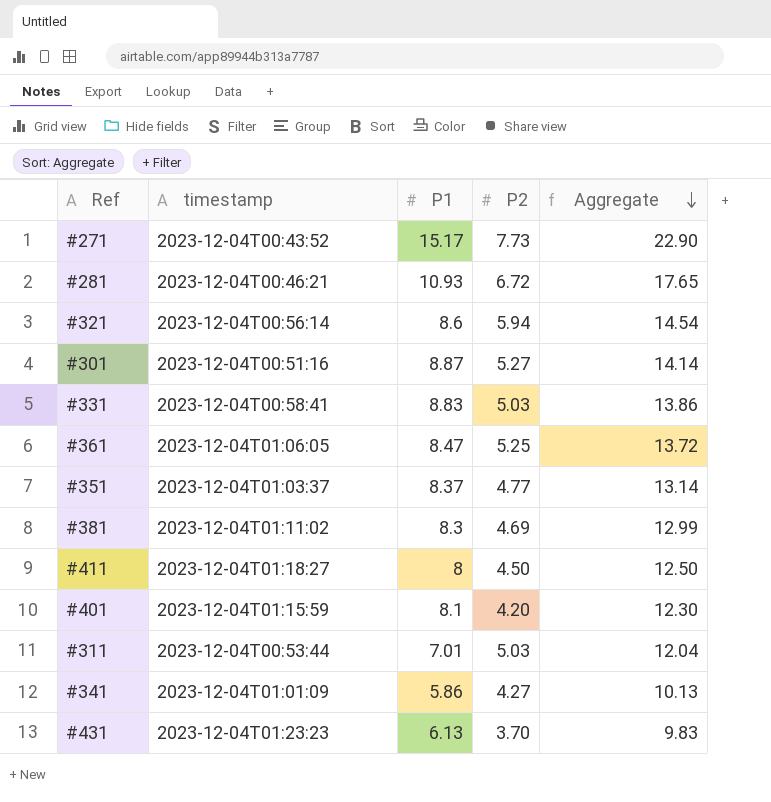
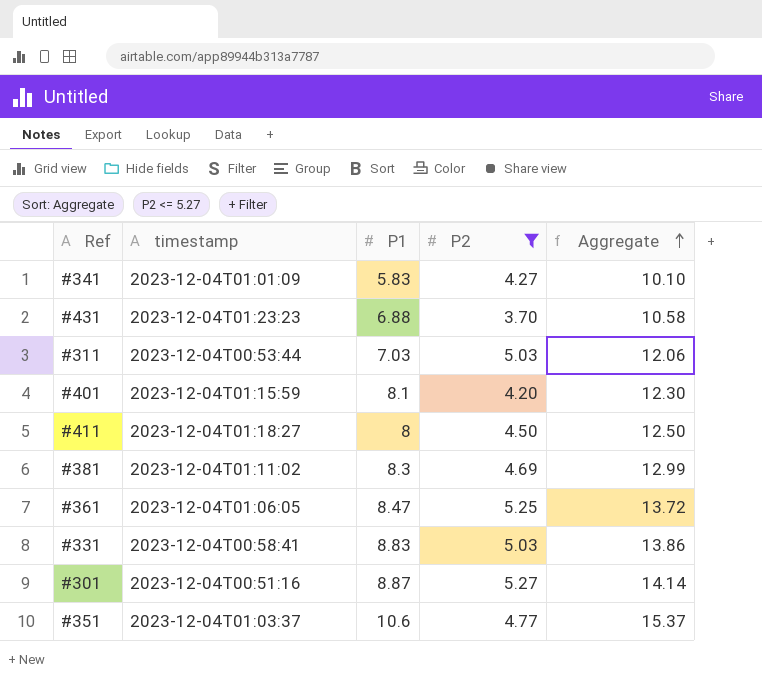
filter: none -> P2 <= 5.27
row order: Aggregate descending -> Aggregate ascending
#341 | P1: 5.86 -> 5.83
#341 | Aggregate: 10.13 -> 10.10
#431 | P1: 6.13 -> 6.88
#431 | Aggregate: 9.83 -> 10.58
#311 | P1: 7.01 -> 7.03
#311 | Aggregate: 12.04 -> 12.06
#351 | P1: 8.37 -> 10.6
#351 | Aggregate: 13.14 -> 15.37

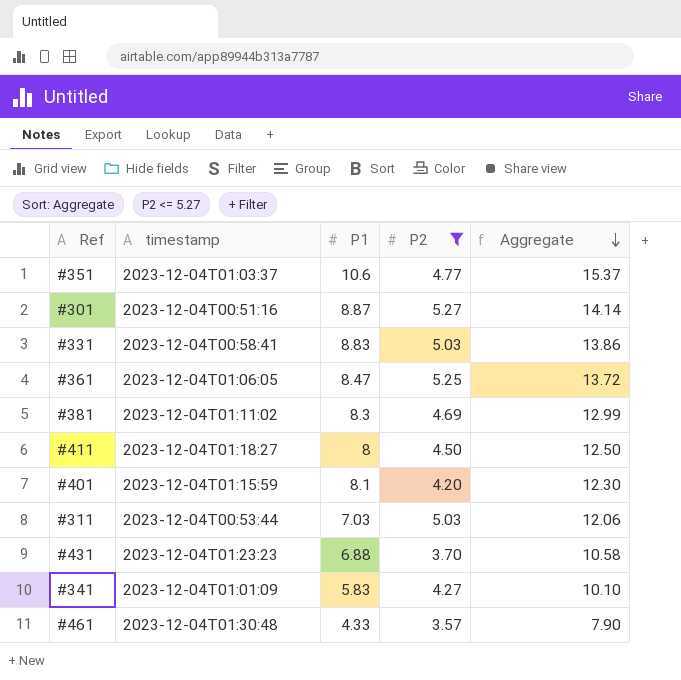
row order: Aggregate ascending -> Aggregate descending
row #461: none -> 2023-12-04T01:30:48 | 4.33 | 3.57 | 7.90

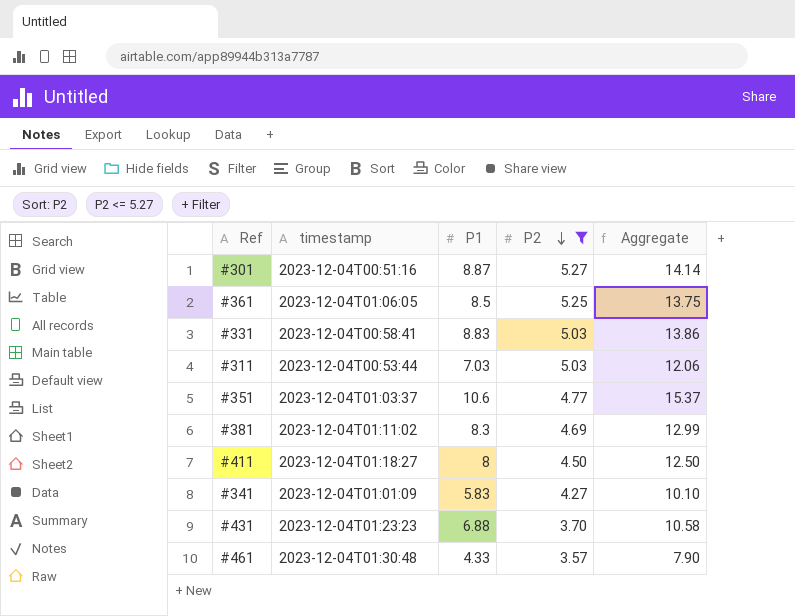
row order: Aggregate descending -> P2 descending
row #401: 2023-12-04T01:15:59 | 8.1 | 4.20 | 12.30 -> none
#361 | P1: 8.47 -> 8.5
#361 | Aggregate: 13.72 -> 13.75

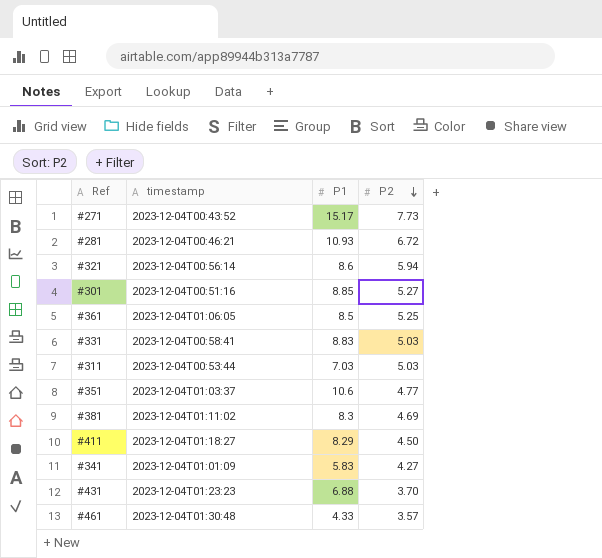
filter: P2 <= 5.27 -> none
column Aggregate | formula: [P1] + [P2] -> none
#301 | P1: 8.87 -> 8.85
#411 | P1: 8 -> 8.29

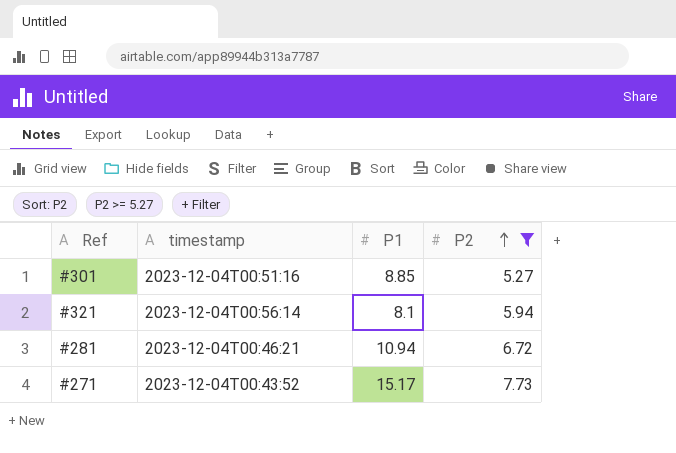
filter: none -> P2 >= 5.27
row order: P2 descending -> P2 ascending
#321 | P1: 8.6 -> 8.1
#281 | P1: 10.93 -> 10.94

